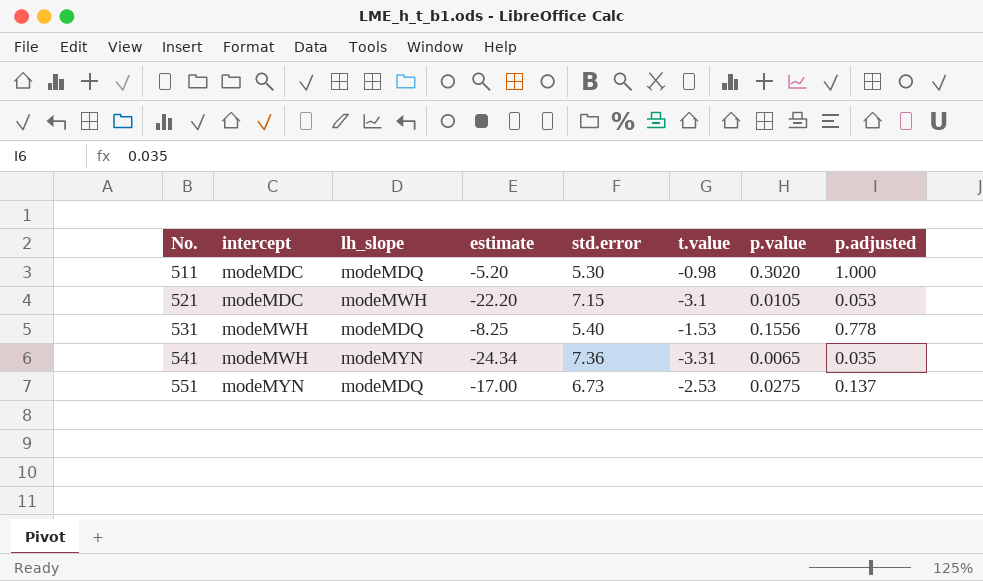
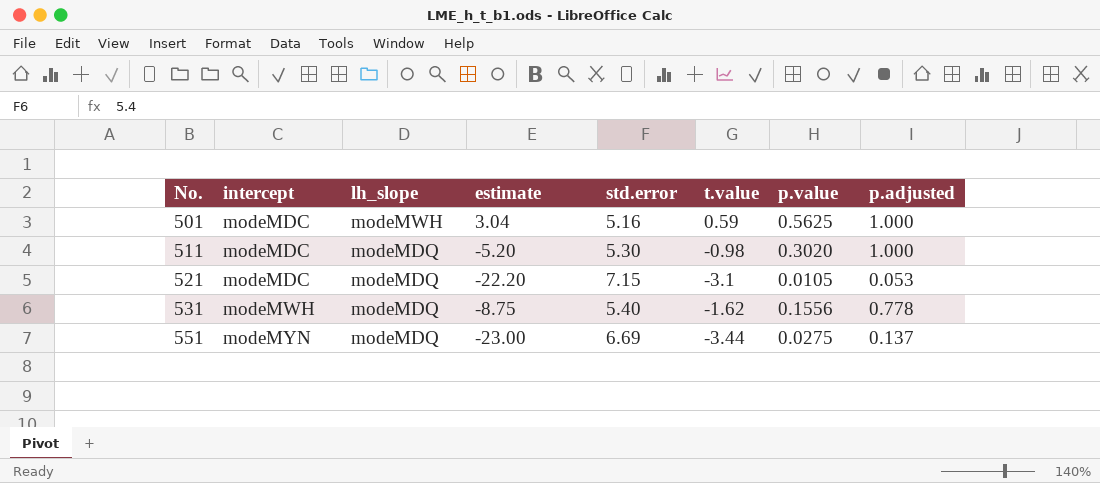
row 541: modeMWH | modeMYN | -24.34 | 7.36 | -3.31 | 0.0065 | 0.035 -> none
row 501: none -> modeMDC | modeMWH | 3.04 | 5.16 | 0.59 | 0.5625 | 1.000
521 | lh_slope: modeMWH -> modeMDQ
531 | estimate: -8.25 -> -8.75
531 | t.value: -1.53 -> -1.62
551 | estimate: -17.00 -> -23.00
551 | std.error: 6.73 -> 6.69
551 | t.value: -2.53 -> -3.44

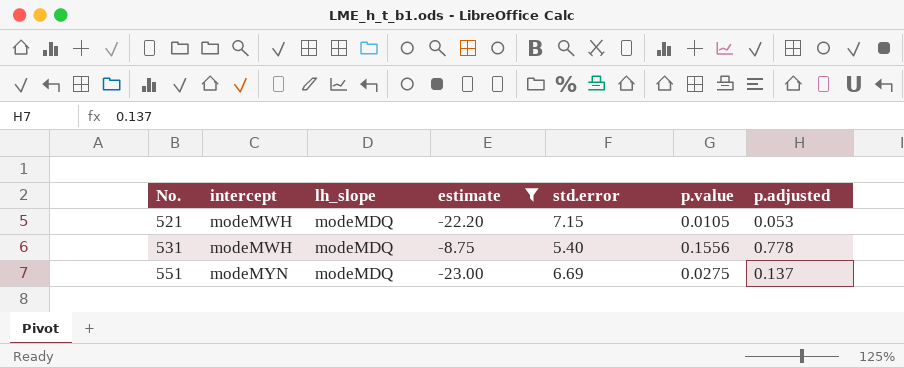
filter: none -> estimate <= -8.75
column t.value | formula: [estimate] / [std.error] -> none
521 | intercept: modeMDC -> modeMWH

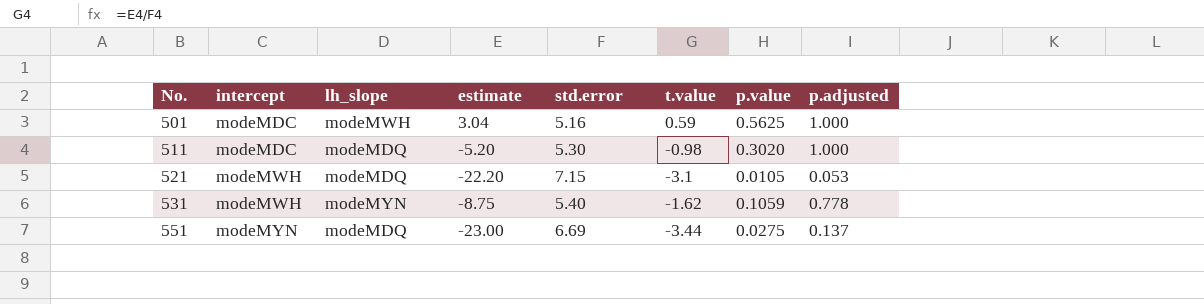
filter: estimate <= -8.75 -> none
column t.value | formula: none -> [estimate] / [std.error]
531 | lh_slope: modeMDQ -> modeMYN
531 | p.value: 0.1556 -> 0.1059

